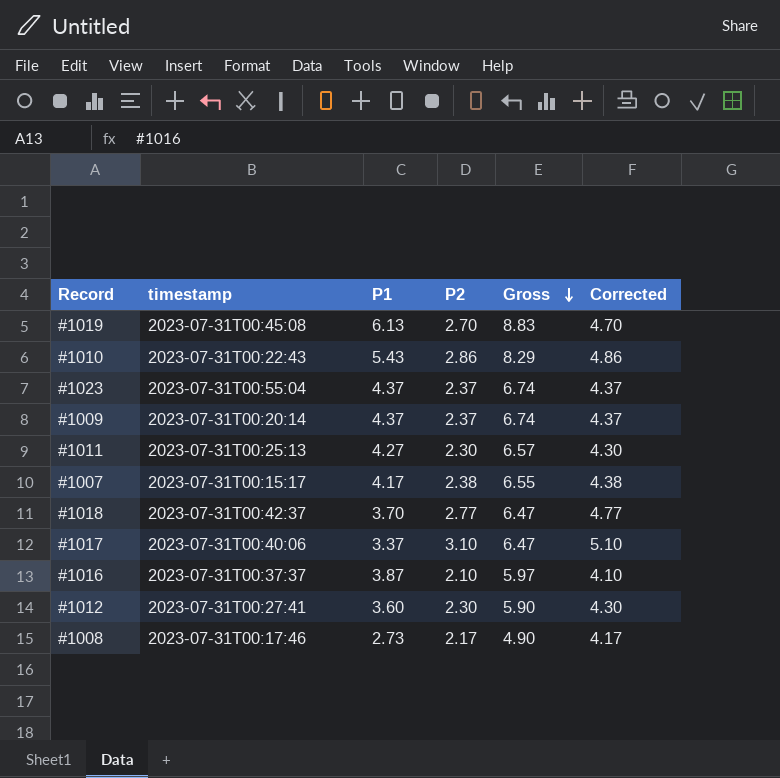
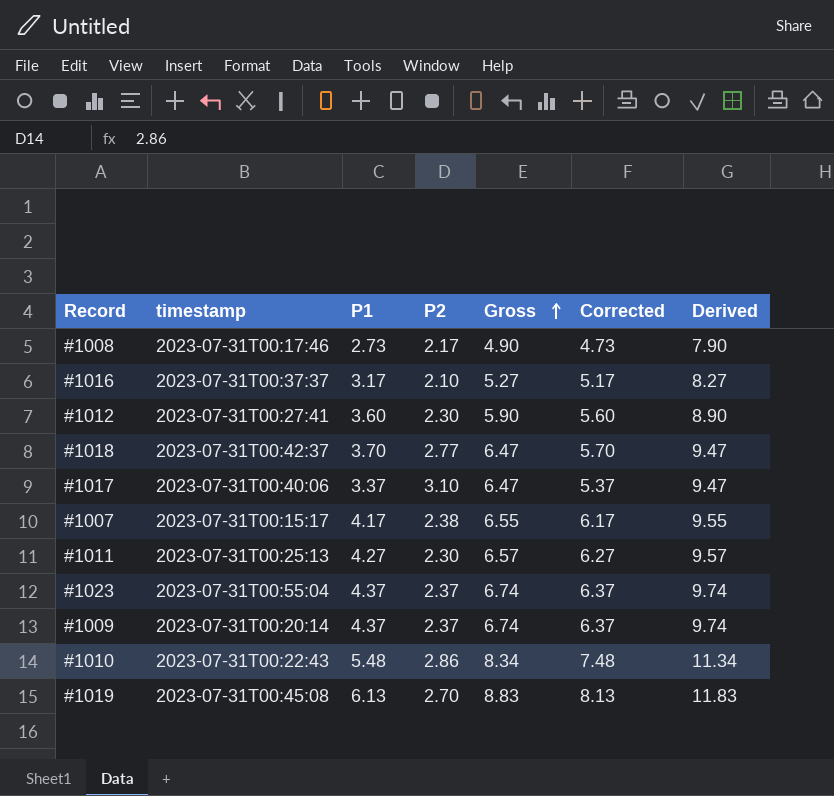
row order: Gross descending -> Gross ascending
column Corrected | formula: [P2] + 2 -> [P1] + 2
column Derived | formula: none -> [Gross] + 3
#1016 | P1: 3.87 -> 3.17
#1016 | Gross: 5.97 -> 5.27
#1010 | P1: 5.43 -> 5.48
#1010 | Gross: 8.29 -> 8.34

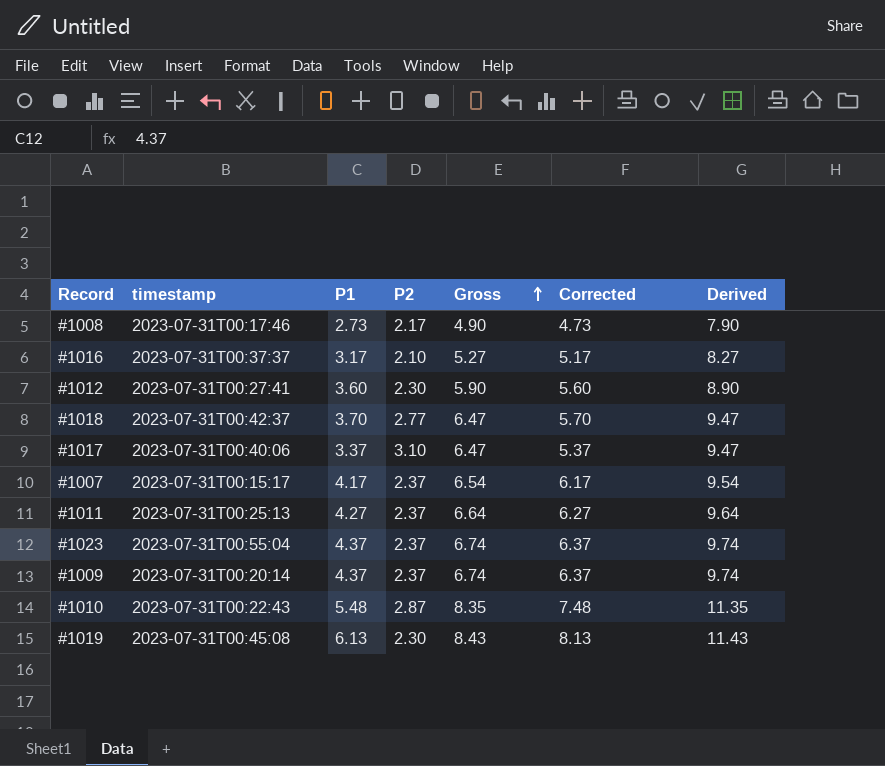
#1007 | P2: 2.38 -> 2.37
#1007 | Gross: 6.55 -> 6.54
#1007 | Derived: 9.55 -> 9.54
#1011 | P2: 2.30 -> 2.37
#1011 | Gross: 6.57 -> 6.64
#1011 | Derived: 9.57 -> 9.64
#1010 | P2: 2.86 -> 2.87
#1010 | Gross: 8.34 -> 8.35
#1010 | Derived: 11.34 -> 11.35
#1019 | P2: 2.70 -> 2.30
#1019 | Gross: 8.83 -> 8.43
#1019 | Derived: 11.83 -> 11.43

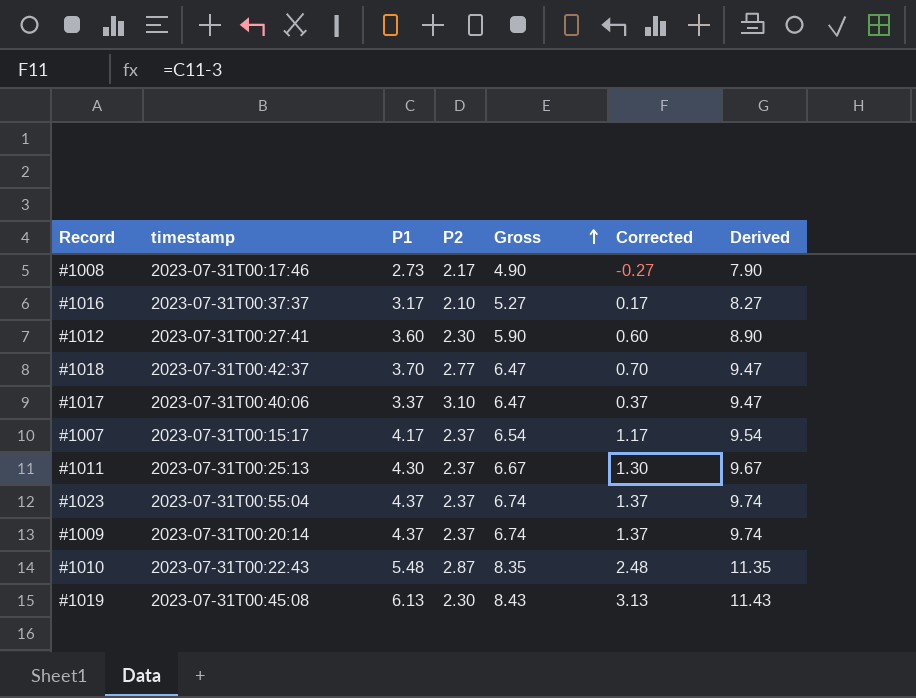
column Corrected | formula: [P1] + 2 -> [P1] - 3
#1011 | P1: 4.27 -> 4.30
#1011 | Gross: 6.64 -> 6.67
#1011 | Derived: 9.64 -> 9.67

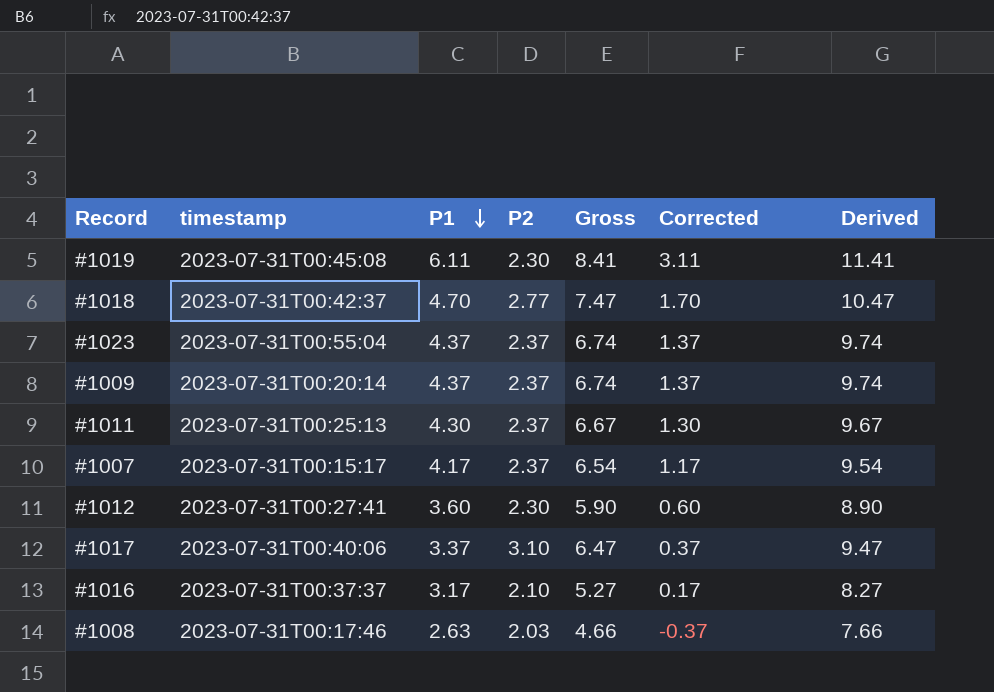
row order: Gross ascending -> P1 descending
row #1010: 2023-07-31T00:22:43 | 5.48 | 2.87 | 8.35 | 2.48 | 11.35 -> none
#1019 | P1: 6.13 -> 6.11
#1019 | Gross: 8.43 -> 8.41
#1019 | Corrected: 3.13 -> 3.11
#1019 | Derived: 11.43 -> 11.41
#1018 | P1: 3.70 -> 4.70
#1018 | Gross: 6.47 -> 7.47
#1018 | Corrected: 0.70 -> 1.70
#1018 | Derived: 9.47 -> 10.47
#1008 | P1: 2.73 -> 2.63
#1008 | P2: 2.17 -> 2.03
#1008 | Gross: 4.90 -> 4.66
#1008 | Corrected: -0.27 -> -0.37
#1008 | Derived: 7.90 -> 7.66

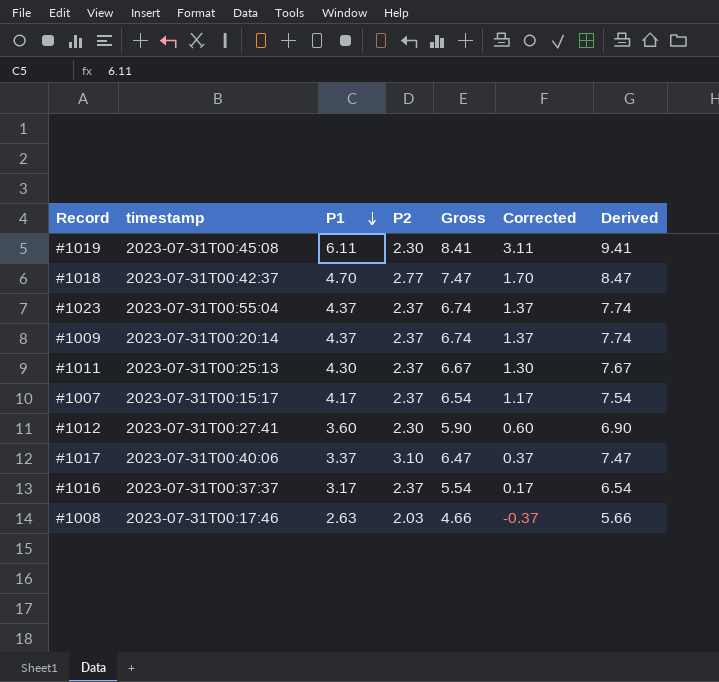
column Derived | formula: [Gross] + 3 -> [Gross] + 1
#1016 | P2: 2.10 -> 2.37
#1016 | Gross: 5.27 -> 5.54

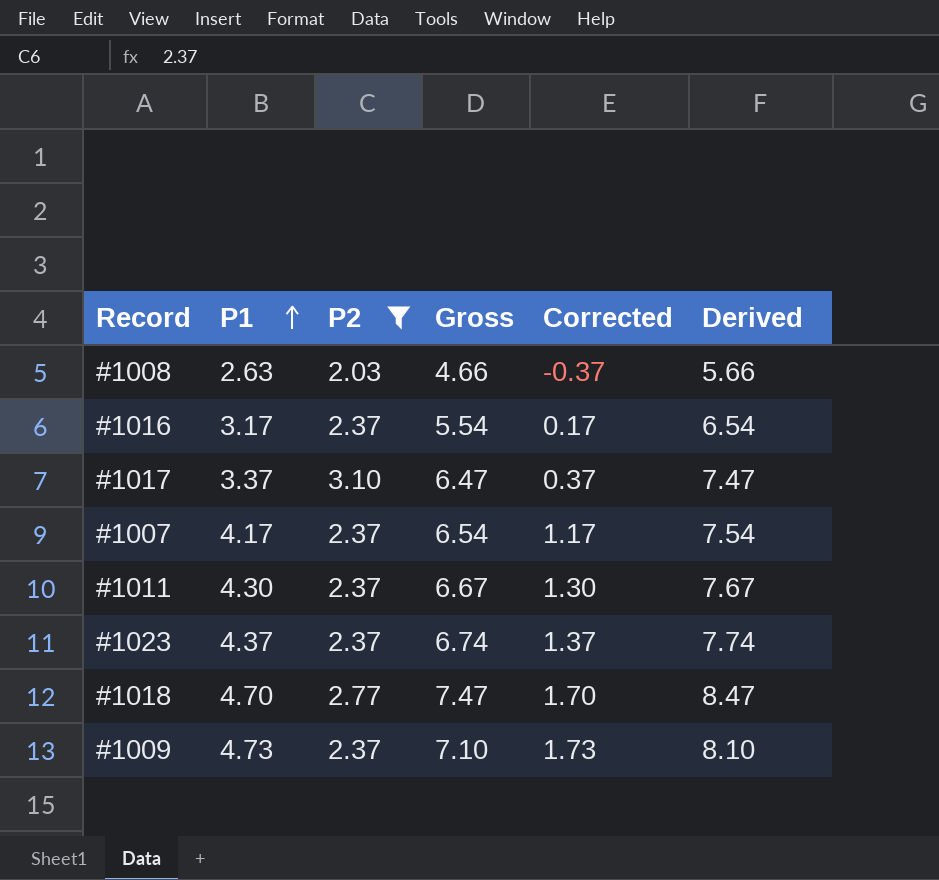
filter: none -> P2 != 2.30
row order: P1 descending -> P1 ascending
column timestamp | position: 2 -> none
#1009 | P1: 4.37 -> 4.73
#1009 | Gross: 6.74 -> 7.10
#1009 | Corrected: 1.37 -> 1.73
#1009 | Derived: 7.74 -> 8.10

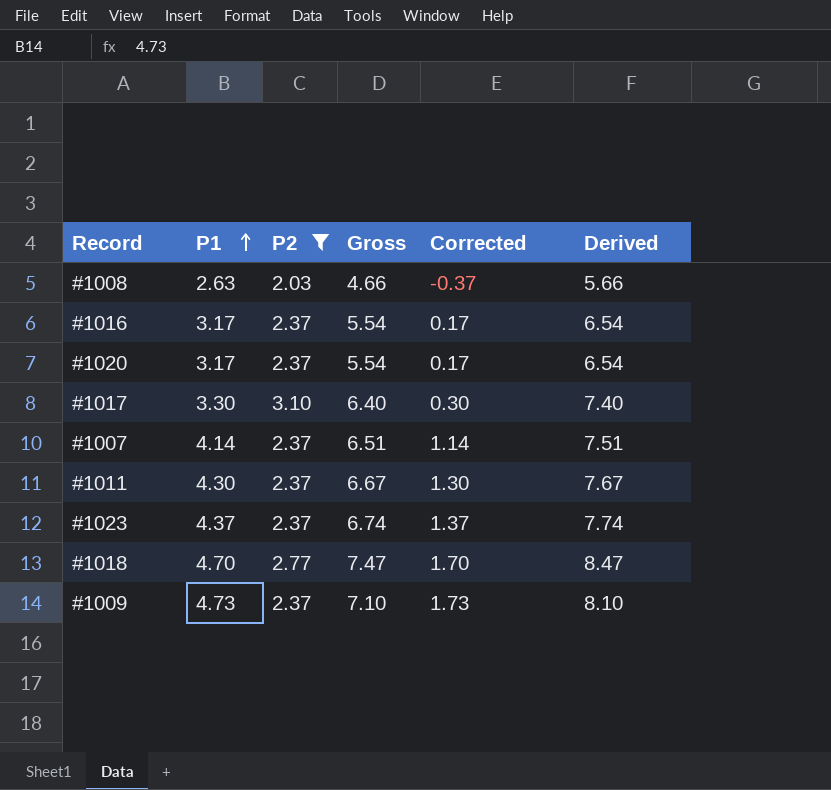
row #1020: none -> 3.17 | 2.37 | 5.54 | 0.17 | 6.54
#1017 | P1: 3.37 -> 3.30
#1017 | Gross: 6.47 -> 6.40
#1017 | Corrected: 0.37 -> 0.30
#1017 | Derived: 7.47 -> 7.40
#1007 | P1: 4.17 -> 4.14
#1007 | Gross: 6.54 -> 6.51
#1007 | Corrected: 1.17 -> 1.14
#1007 | Derived: 7.54 -> 7.51

